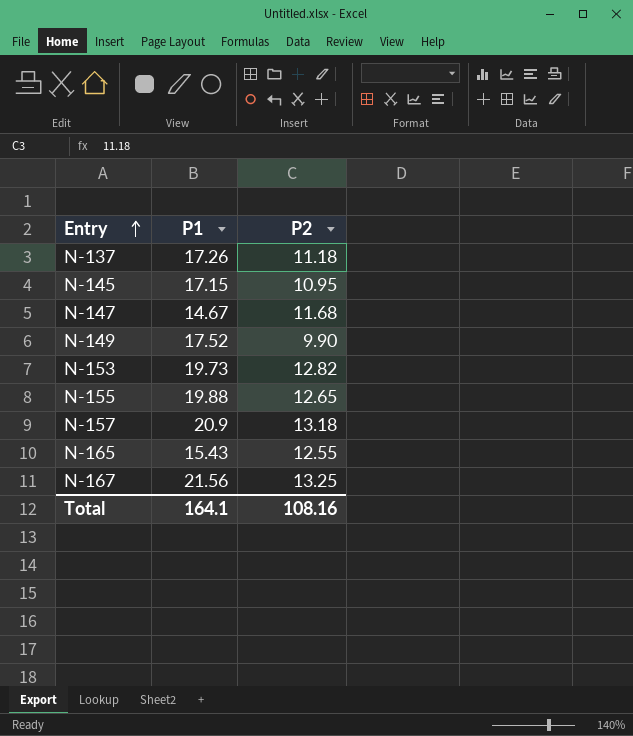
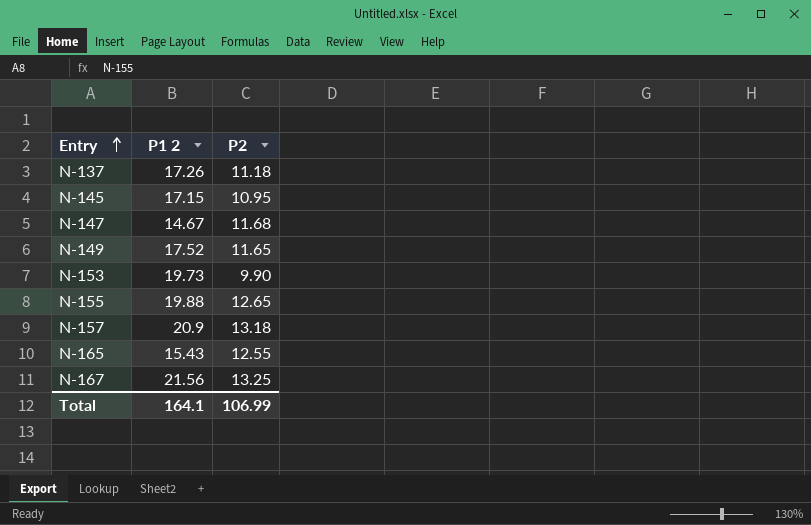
column name: P1 -> P1 2
N-149 | P2: 9.90 -> 11.65
N-153 | P2: 12.82 -> 9.90
Total | P2: 108.16 -> 106.99

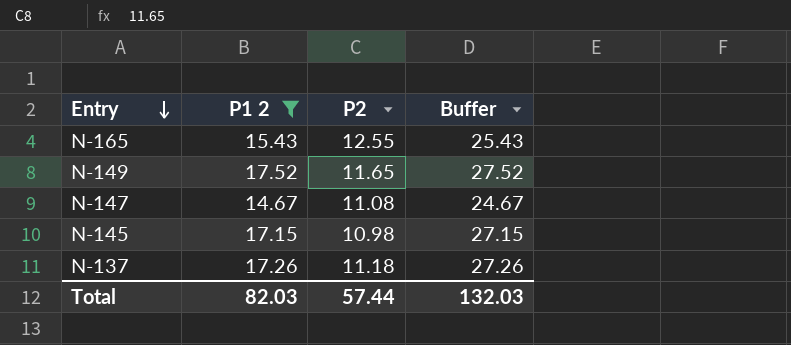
filter: none -> P1 2 <= 17.52
row order: Entry ascending -> Entry descending
column Buffer | formula: none -> [P1 2] + 10
N-147 | P2: 11.68 -> 11.08
N-145 | P2: 10.95 -> 10.98
Total | P1 2: 164.1 -> 82.03
Total | P2: 106.99 -> 57.44

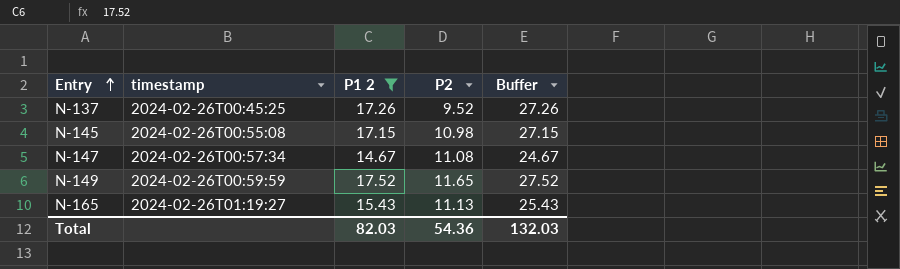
row order: Entry descending -> Entry ascending
column timestamp | position: none -> 2
N-137 | P2: 11.18 -> 9.52
N-165 | P2: 12.55 -> 11.13
Total | P2: 57.44 -> 54.36

